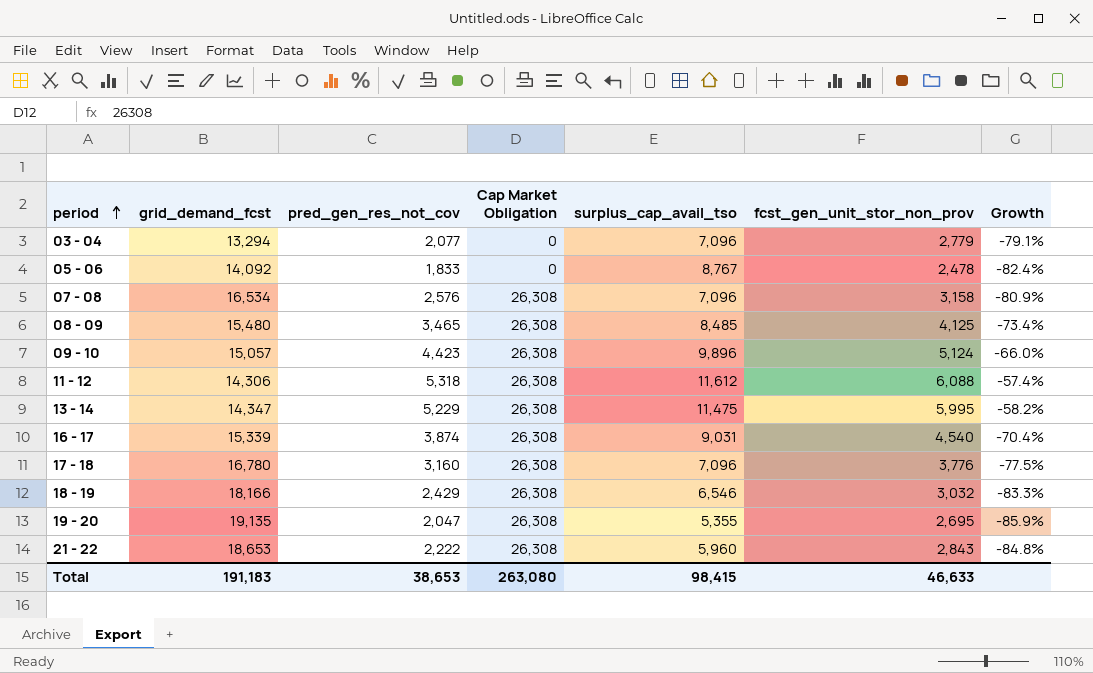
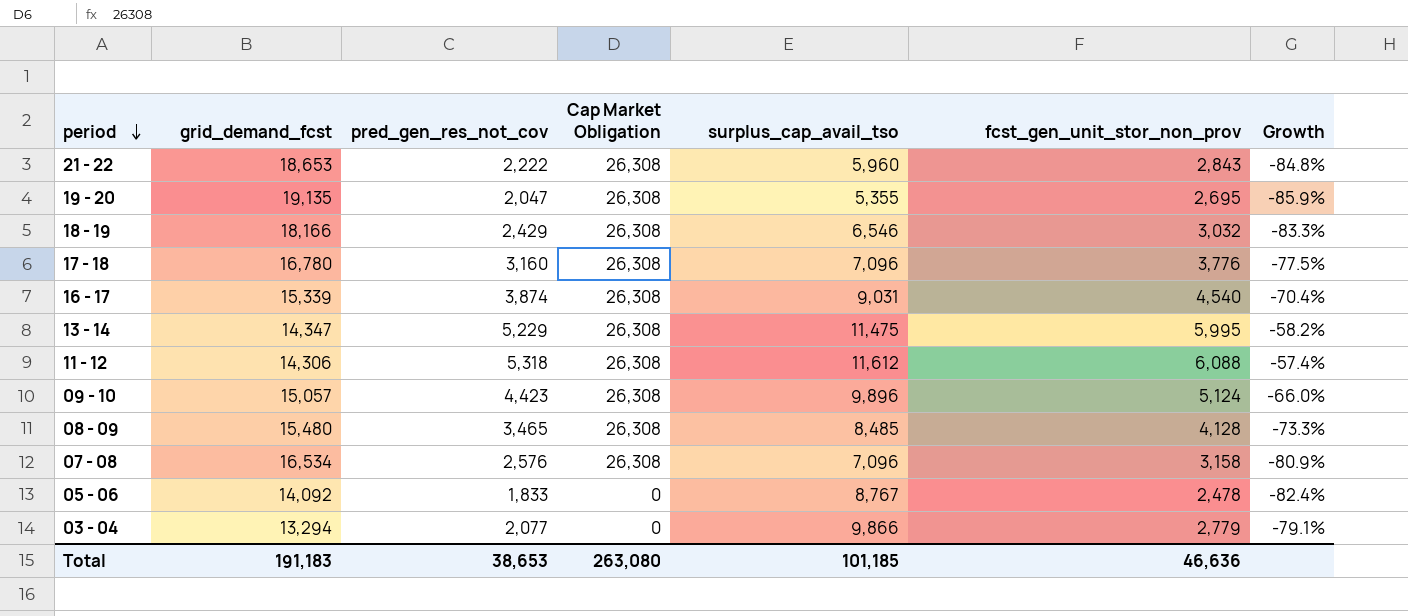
row order: period ascending -> period descending
08 - 09 | fcst_gen_unit_stor_non_prov: 4,125 -> 4,128
08 - 09 | Growth: -73.4% -> -73.3%
03 - 04 | surplus_cap_avail_tso: 7,096 -> 9,866
Total | surplus_cap_avail_tso: 98,415 -> 101,185
Total | fcst_gen_unit_stor_non_prov: 46,633 -> 46,636

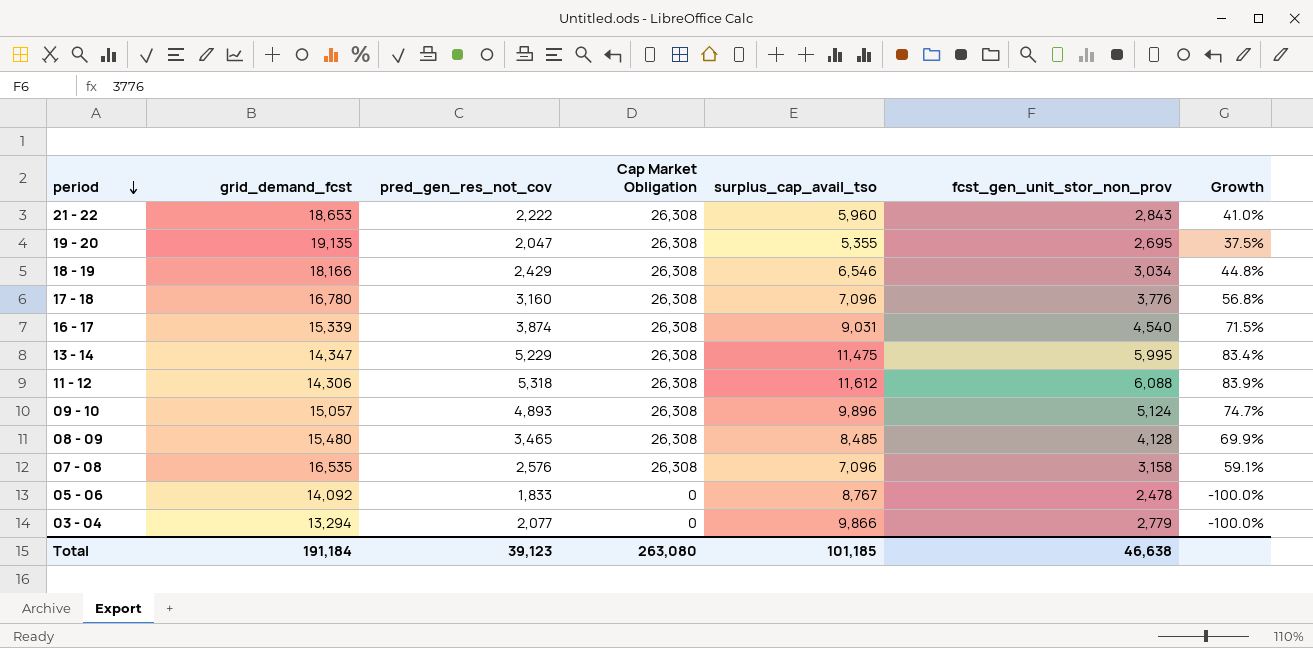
column Growth | formula: ([fcst_gen_unit_stor_non_prov] - [grid_demand_fcst]) / [grid_demand_fcst] -> ([Cap Market Obligation] - [grid_demand_fcst]) / [grid_demand_fcst]
18 - 19 | fcst_gen_unit_stor_non_prov: 3,032 -> 3,034
09 - 10 | pred_gen_res_not_cov: 4,423 -> 4,893
07 - 08 | grid_demand_fcst: 16,534 -> 16,535
Total | grid_demand_fcst: 191,183 -> 191,184
Total | pred_gen_res_not_cov: 38,653 -> 39,123
Total | fcst_gen_unit_stor_non_prov: 46,636 -> 46,638

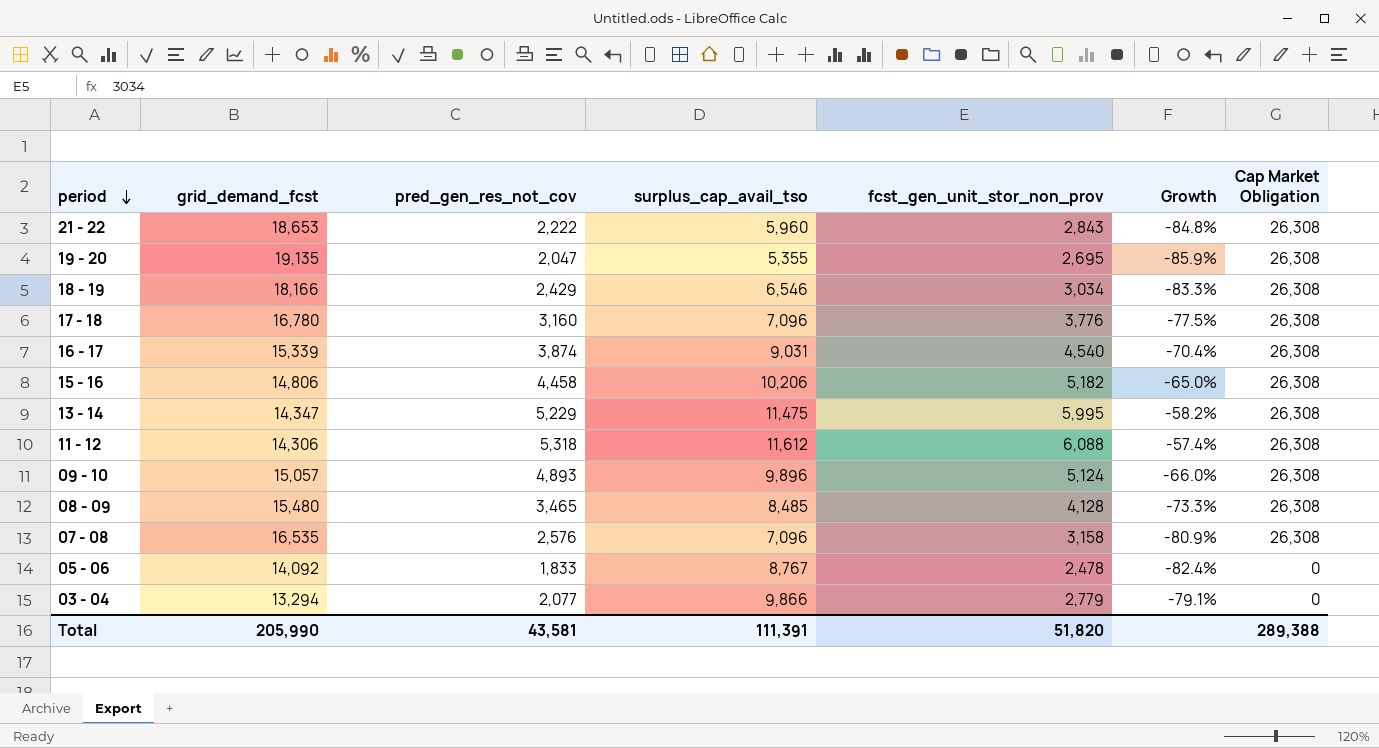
column Growth | formula: ([Cap Market Obligation] - [grid_demand_fcst]) / [grid_demand_fcst] -> ([fcst_gen_unit_stor_non_prov] - [grid_demand_fcst]) / [grid_demand_fcst]
column Cap Market Obligation | position: 4 -> 7
row 15 - 16: none -> 14,806 | 4,458 | 10,206 | 5,182 | -65.0% | 26,308
Total | grid_demand_fcst: 191,184 -> 205,990
Total | pred_gen_res_not_cov: 39,123 -> 43,581
Total | surplus_cap_avail_tso: 101,185 -> 111,391
Total | fcst_gen_unit_stor_non_prov: 46,638 -> 51,820
Total | Cap Market Obligation: 263,080 -> 289,388

